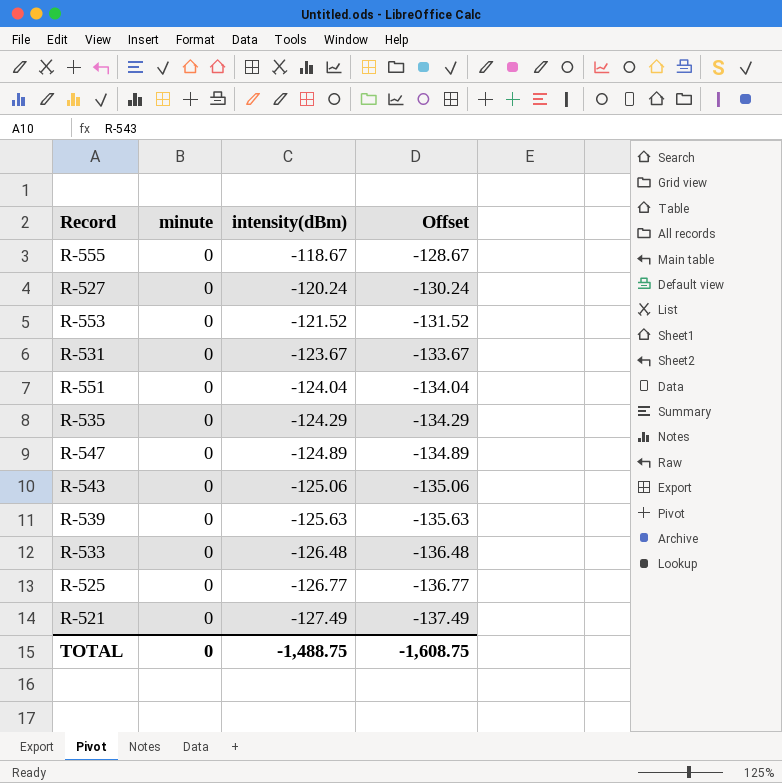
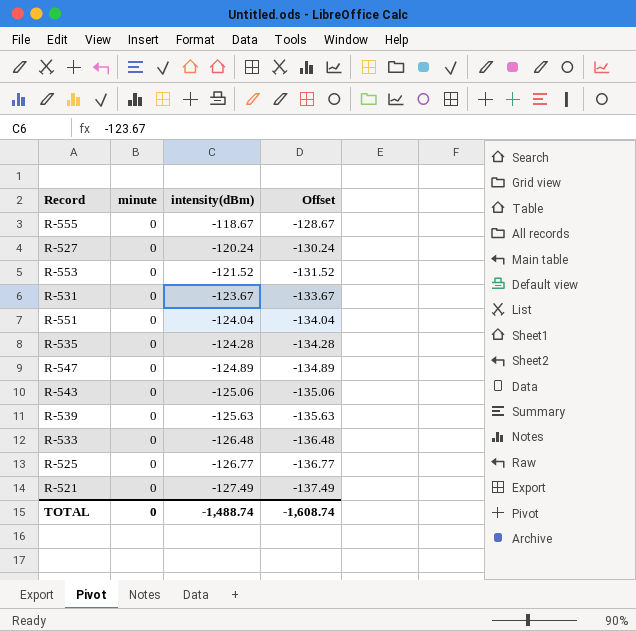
R-535 | intensity(dBm): -124.29 -> -124.28
R-535 | Offset: -134.29 -> -134.28
TOTAL | intensity(dBm): -1,488.75 -> -1,488.74
TOTAL | Offset: -1,608.75 -> -1,608.74

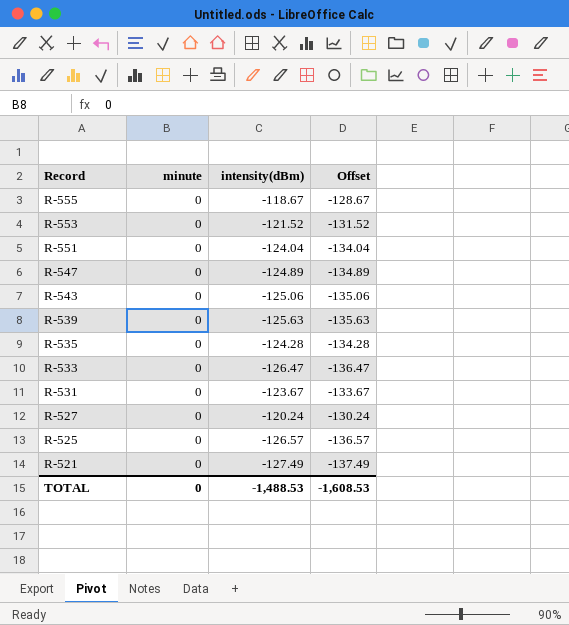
row order: intensity(dBm) descending -> Record descending
R-533 | intensity(dBm): -126.48 -> -126.47
R-533 | Offset: -136.48 -> -136.47
R-525 | intensity(dBm): -126.77 -> -126.57
R-525 | Offset: -136.77 -> -136.57
TOTAL | intensity(dBm): -1,488.74 -> -1,488.53
TOTAL | Offset: -1,608.74 -> -1,608.53

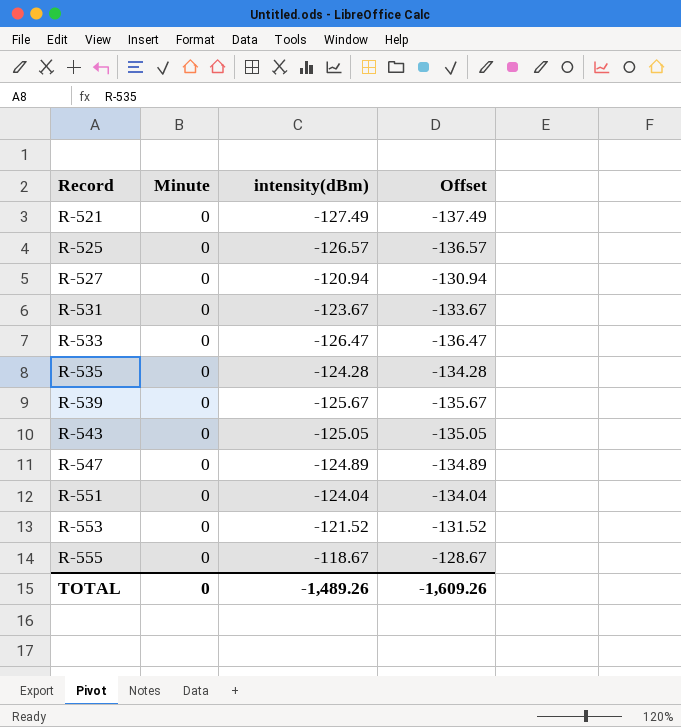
row order: Record descending -> Record ascending
column name: minute -> Minute
R-527 | intensity(dBm): -120.24 -> -120.94
R-527 | Offset: -130.24 -> -130.94
R-539 | intensity(dBm): -125.63 -> -125.67
R-539 | Offset: -135.63 -> -135.67
R-543 | intensity(dBm): -125.06 -> -125.05
R-543 | Offset: -135.06 -> -135.05
TOTAL | intensity(dBm): -1,488.53 -> -1,489.26
TOTAL | Offset: -1,608.53 -> -1,609.26

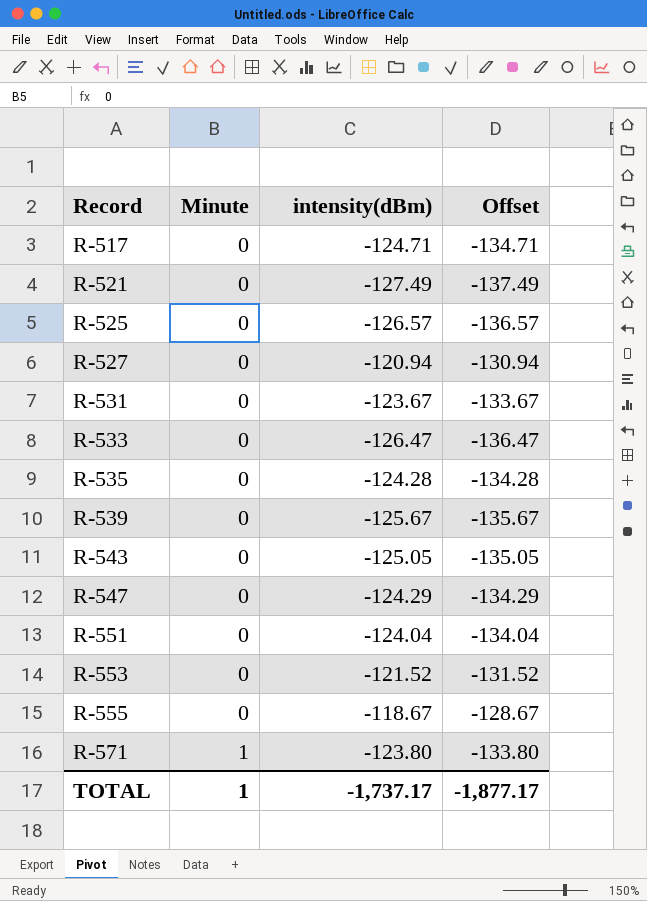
row R-517: none -> 0 | -124.71 | -134.71
R-547 | intensity(dBm): -124.89 -> -124.29
R-547 | Offset: -134.89 -> -134.29
row R-571: none -> 1 | -123.80 | -133.80
TOTAL | Minute: 0 -> 1
TOTAL | intensity(dBm): -1,489.26 -> -1,737.17
TOTAL | Offset: -1,609.26 -> -1,877.17

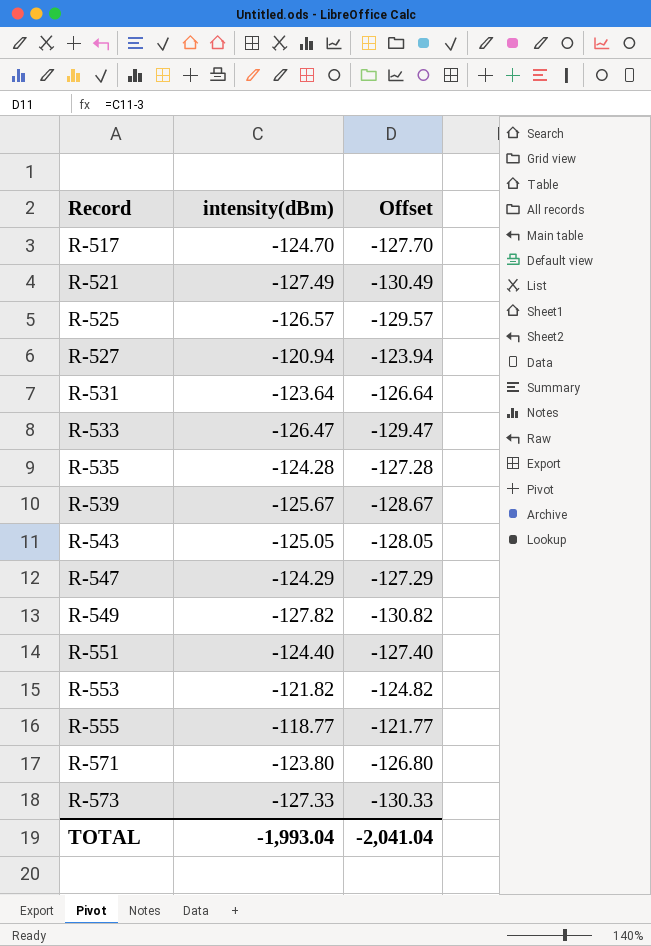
column Minute | position: 2 -> none
column Offset | formula: [intensity(dBm)] - 10 -> [intensity(dBm)] - 3
R-517 | intensity(dBm): -124.71 -> -124.70
R-531 | intensity(dBm): -123.67 -> -123.64
row R-549: none -> -127.82 | -130.82
R-551 | intensity(dBm): -124.04 -> -124.40
R-553 | intensity(dBm): -121.52 -> -121.82
R-555 | intensity(dBm): -118.67 -> -118.77
row R-573: none -> -127.33 | -130.33
TOTAL | intensity(dBm): -1,737.17 -> -1,993.04
TOTAL | Offset: -1,877.17 -> -2,041.04

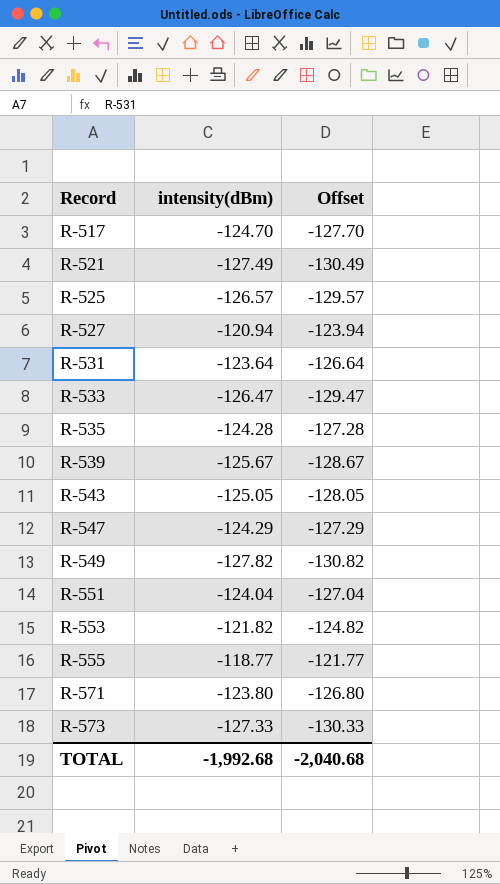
R-551 | intensity(dBm): -124.40 -> -124.04
R-551 | Offset: -127.40 -> -127.04
TOTAL | intensity(dBm): -1,993.04 -> -1,992.68
TOTAL | Offset: -2,041.04 -> -2,040.68

